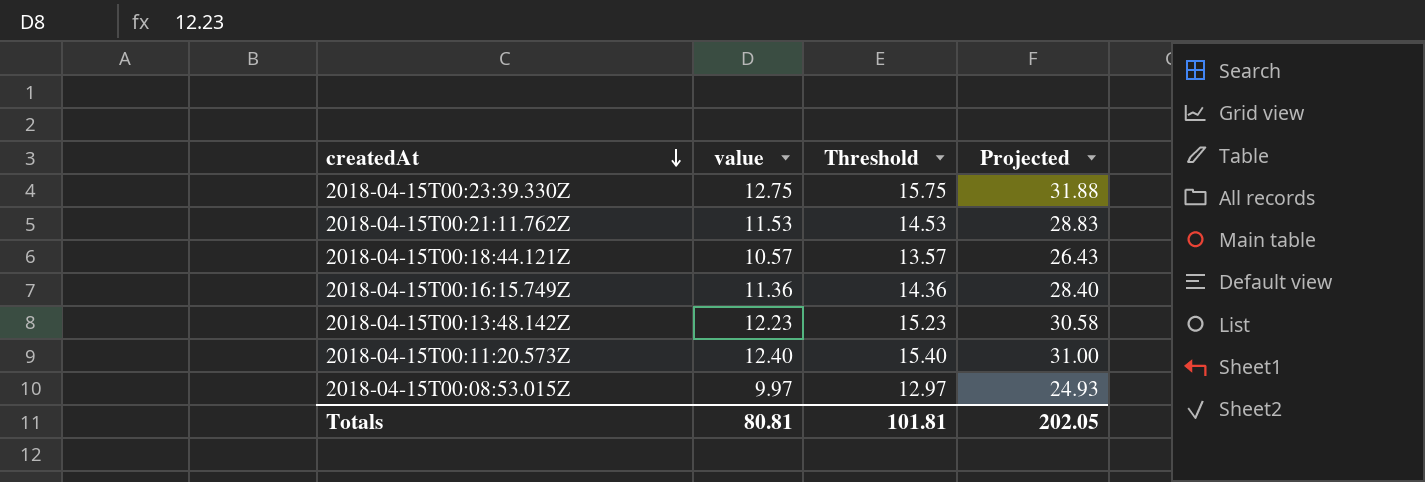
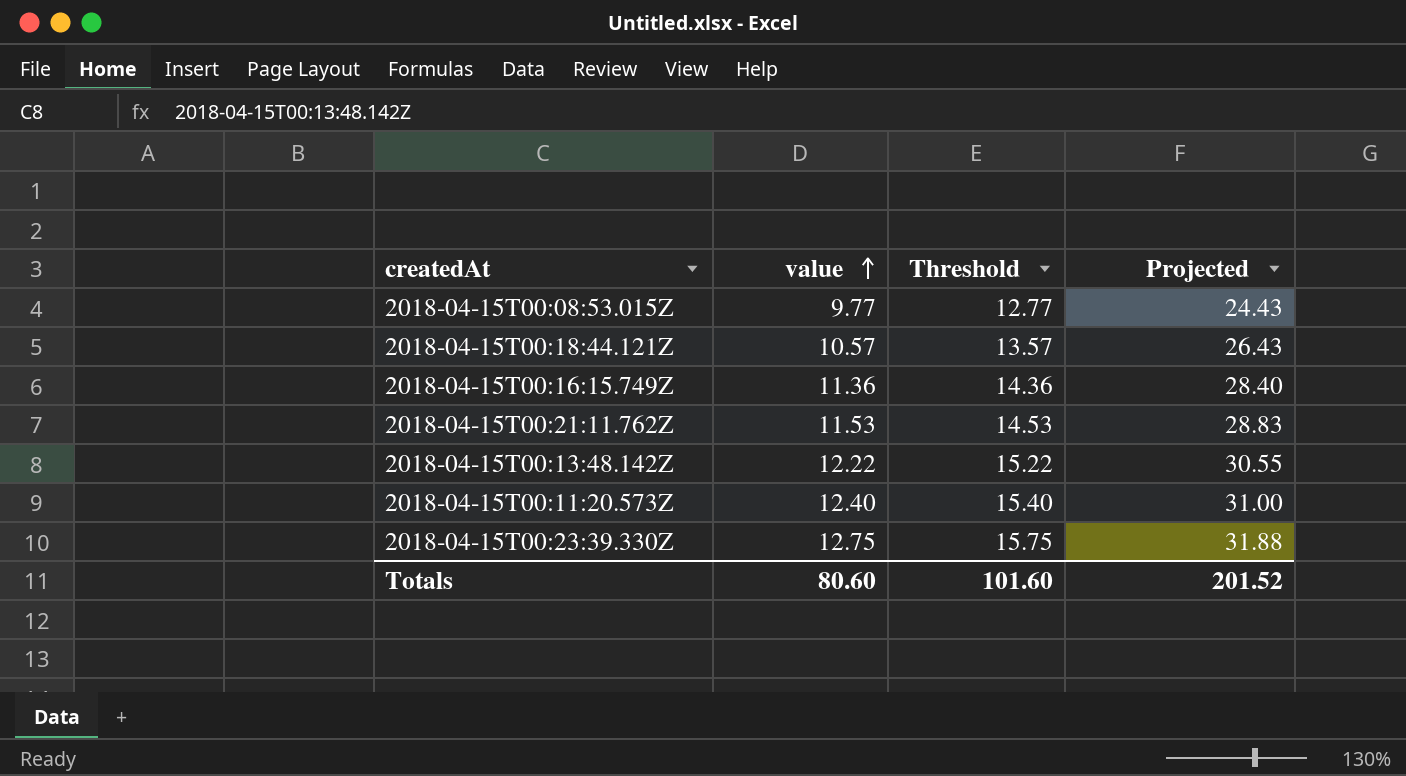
row order: createdAt descending -> value ascending
2018-04-15T00:08:53.015Z | value: 9.97 -> 9.77
2018-04-15T00:08:53.015Z | Threshold: 12.97 -> 12.77
2018-04-15T00:08:53.015Z | Projected: 24.93 -> 24.43
2018-04-15T00:13:48.142Z | value: 12.23 -> 12.22
2018-04-15T00:13:48.142Z | Threshold: 15.23 -> 15.22
2018-04-15T00:13:48.142Z | Projected: 30.58 -> 30.55
Totals | value: 80.81 -> 80.60
Totals | Threshold: 101.81 -> 101.60
Totals | Projected: 202.05 -> 201.52

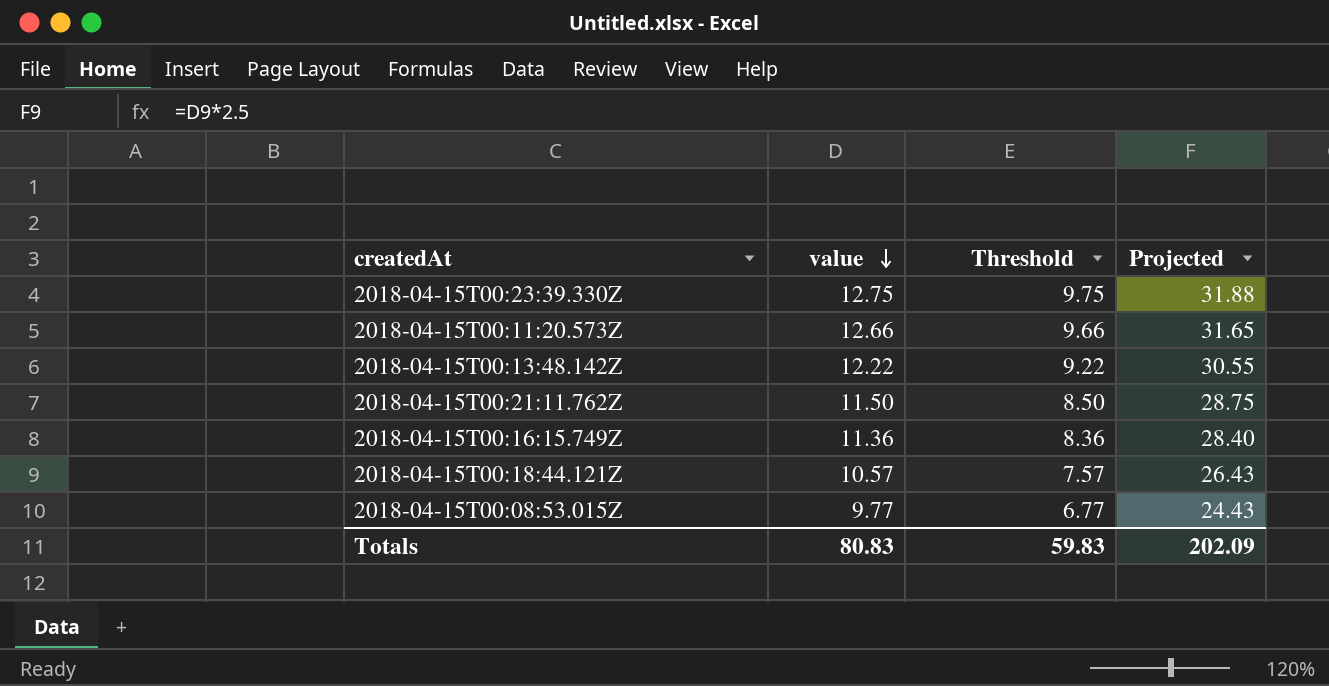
row order: value ascending -> value descending
column Threshold | formula: [value] + 3 -> [value] - 3
2018-04-15T00:11:20.573Z | value: 12.40 -> 12.66
2018-04-15T00:11:20.573Z | Projected: 31.00 -> 31.65
2018-04-15T00:21:11.762Z | value: 11.53 -> 11.50
2018-04-15T00:21:11.762Z | Projected: 28.83 -> 28.75
Totals | value: 80.60 -> 80.83
Totals | Threshold: 101.60 -> 59.83
Totals | Projected: 201.52 -> 202.09

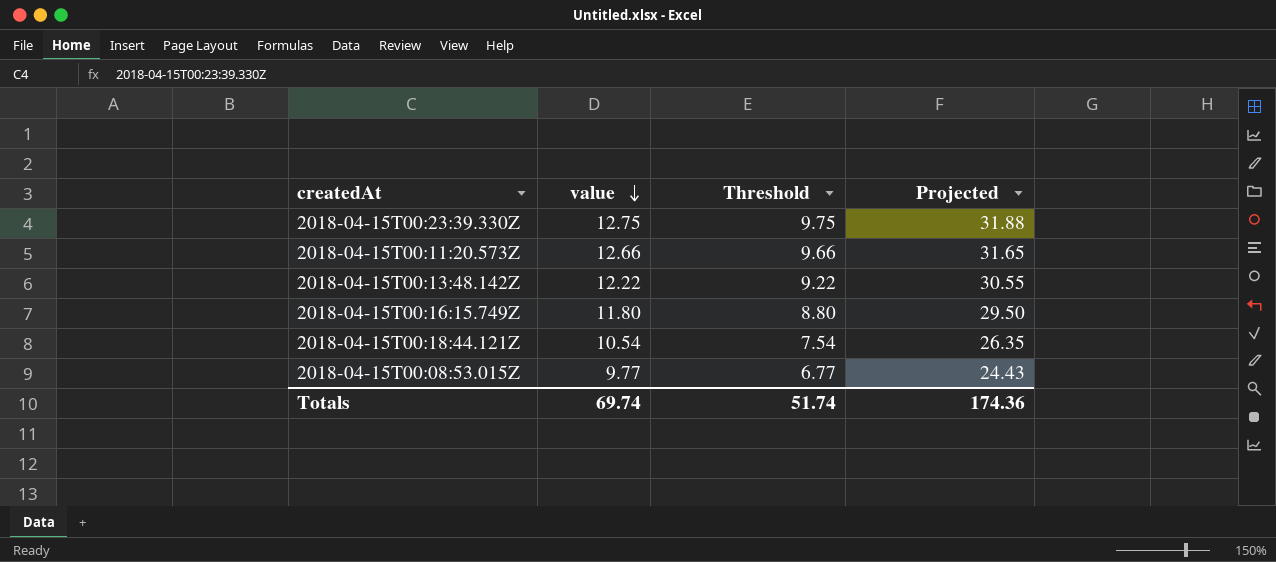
row 2018-04-15T00:21:11.762Z: 11.50 | 8.50 | 28.75 -> none
2018-04-15T00:16:15.749Z | value: 11.36 -> 11.80
2018-04-15T00:16:15.749Z | Threshold: 8.36 -> 8.80
2018-04-15T00:16:15.749Z | Projected: 28.40 -> 29.50
2018-04-15T00:18:44.121Z | value: 10.57 -> 10.54
2018-04-15T00:18:44.121Z | Threshold: 7.57 -> 7.54
2018-04-15T00:18:44.121Z | Projected: 26.43 -> 26.35
Totals | value: 80.83 -> 69.74
Totals | Threshold: 59.83 -> 51.74
Totals | Projected: 202.09 -> 174.36

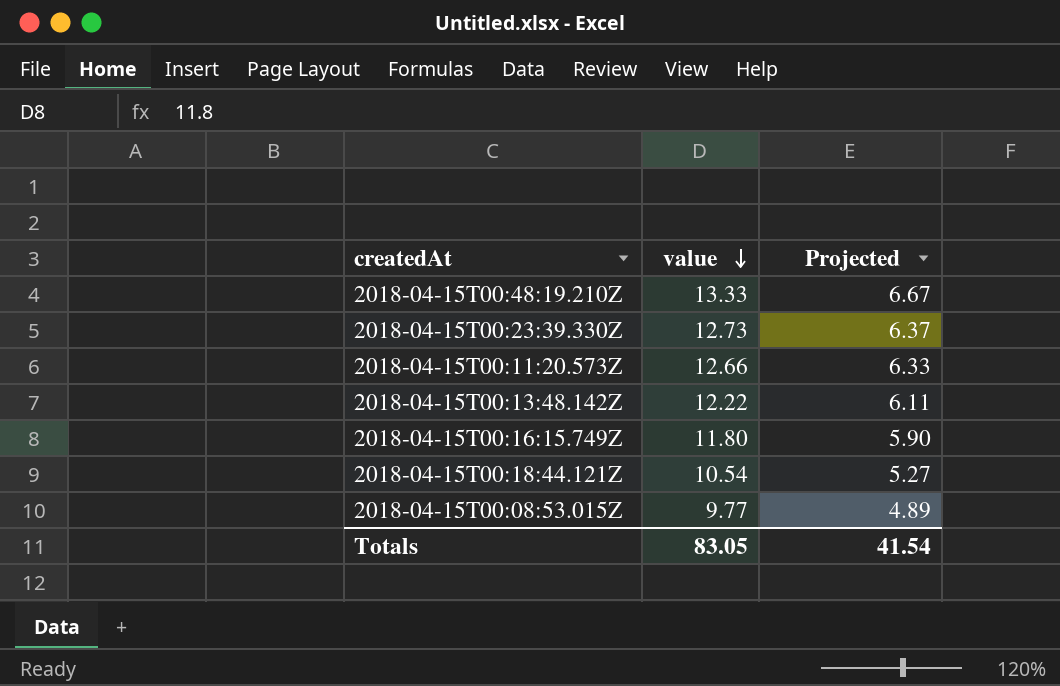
column Threshold | formula: [value] - 3 -> none
column Projected | formula: [value] * 2.5 -> [value] * 0.5
row 2018-04-15T00:48:19.210Z: none -> 13.33 | 6.67
2018-04-15T00:23:39.330Z | value: 12.75 -> 12.73
Totals | value: 69.74 -> 83.05
Totals | Projected: 174.36 -> 41.54

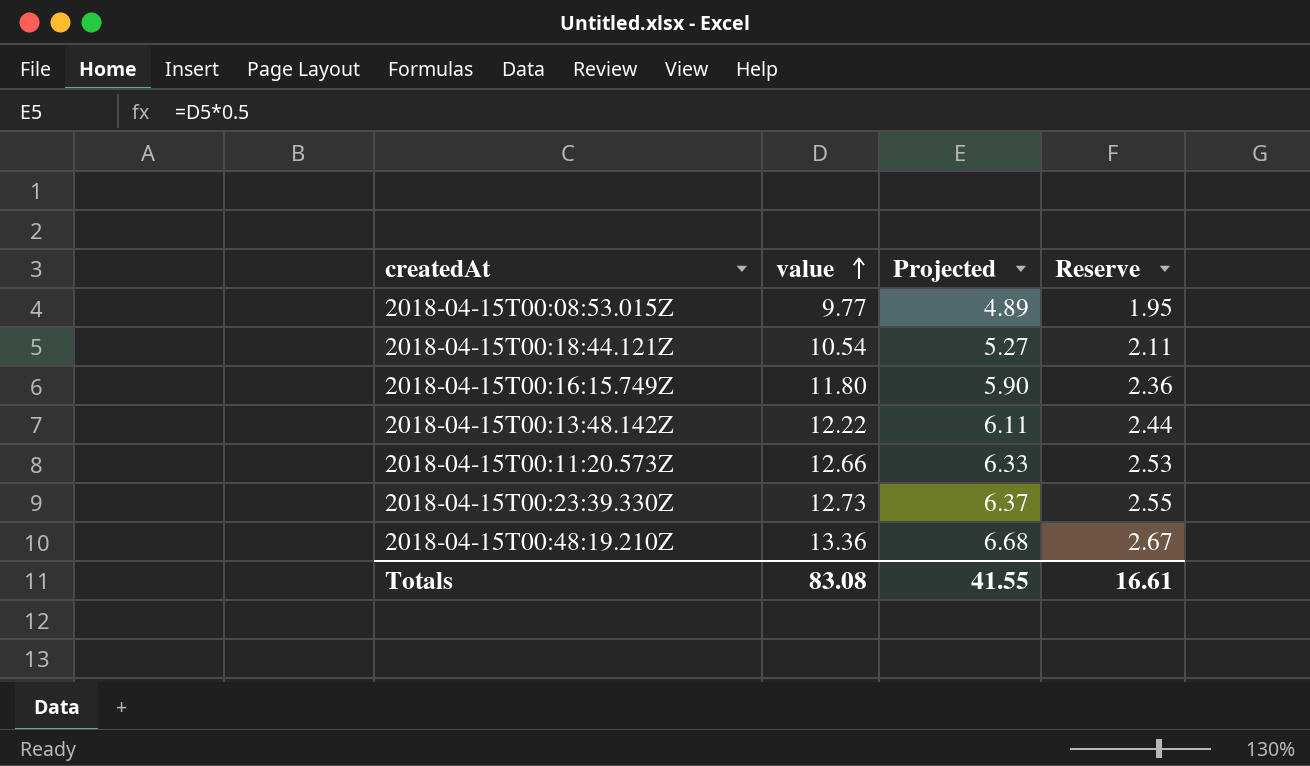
row order: value descending -> value ascending
column Reserve | formula: none -> [value] * 0.2
2018-04-15T00:48:19.210Z | value: 13.33 -> 13.36
2018-04-15T00:48:19.210Z | Projected: 6.67 -> 6.68
Totals | value: 83.05 -> 83.08
Totals | Projected: 41.54 -> 41.55

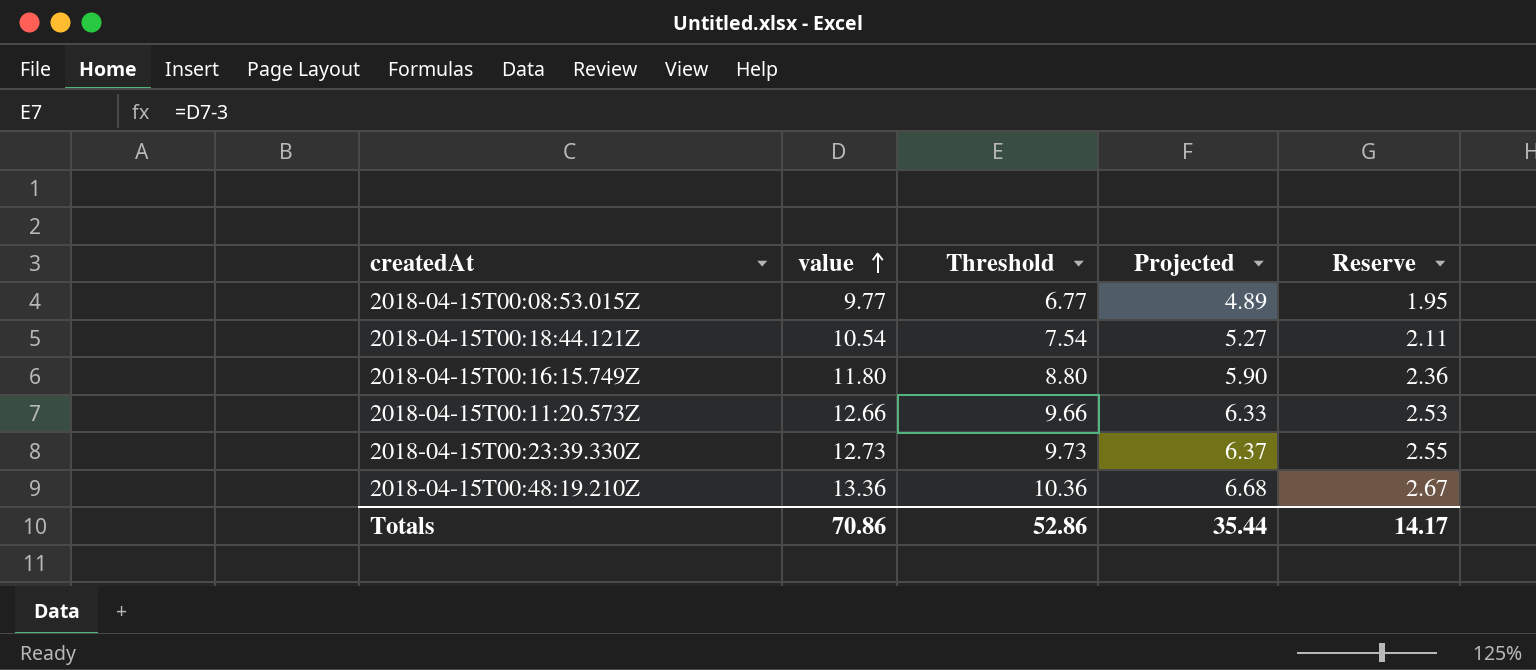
column Threshold | formula: none -> [value] - 3
row 2018-04-15T00:13:48.142Z: 12.22 | 6.11 | 2.44 -> none
Totals | value: 83.08 -> 70.86
Totals | Projected: 41.55 -> 35.44
Totals | Reserve: 16.61 -> 14.17

